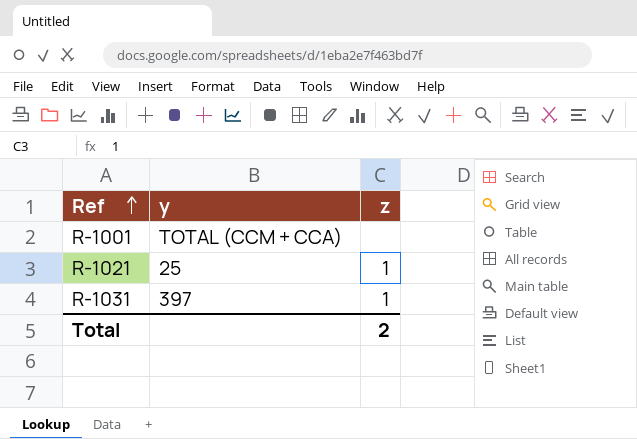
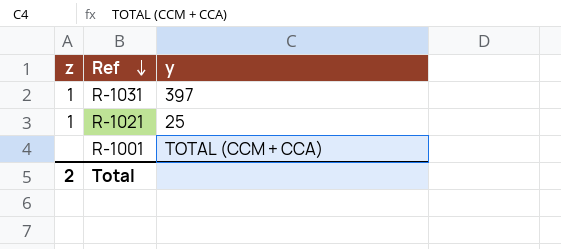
row order: Ref ascending -> Ref descending
column z | position: 3 -> 1

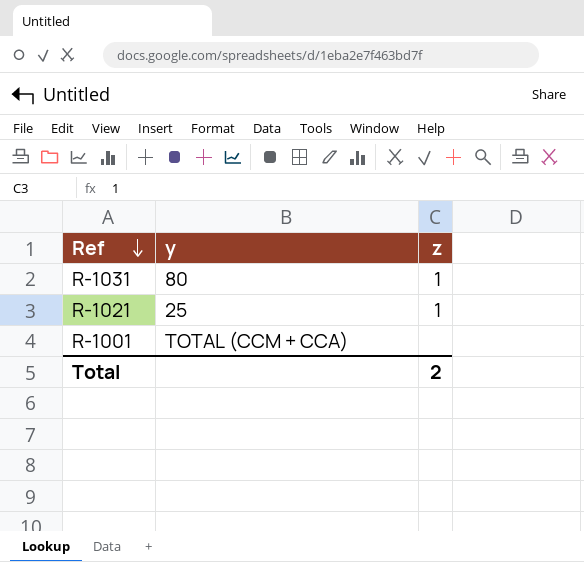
column z | position: 1 -> 3
R-1031 | y: 397 -> 80

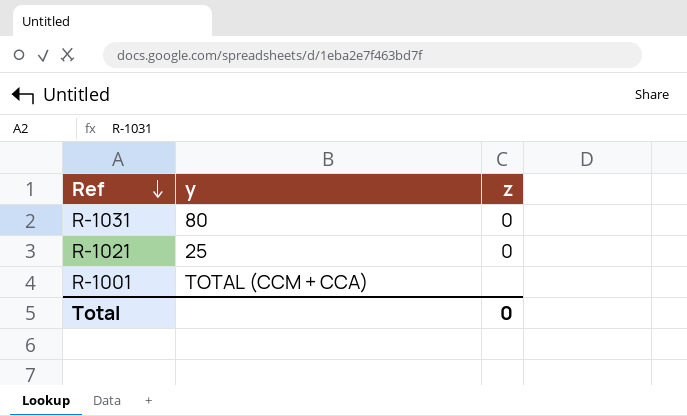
R-1031 | z: 1 -> 0
R-1021 | z: 1 -> 0
Total | z: 2 -> 0

